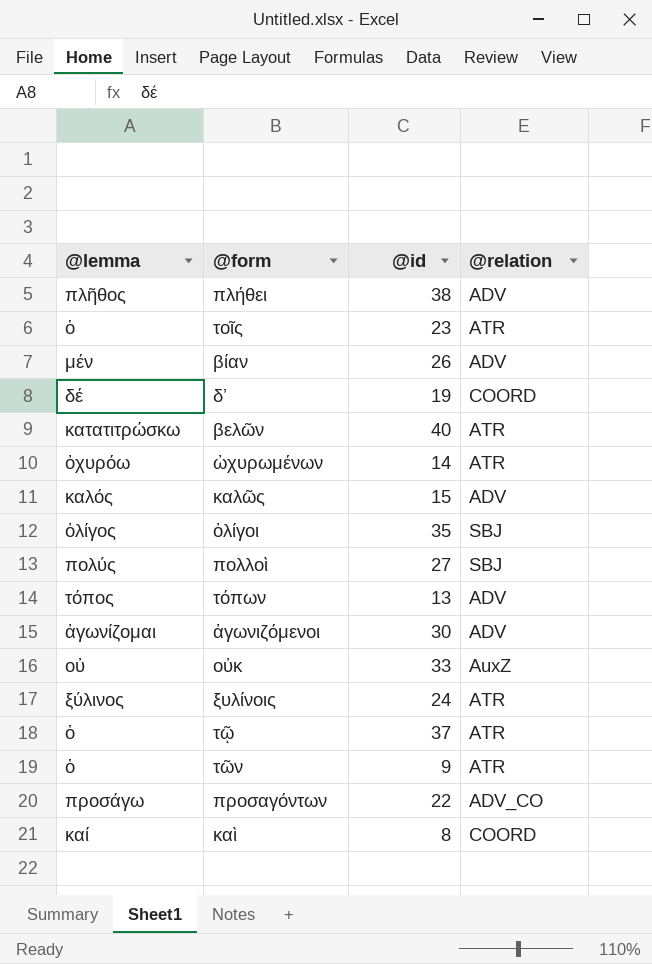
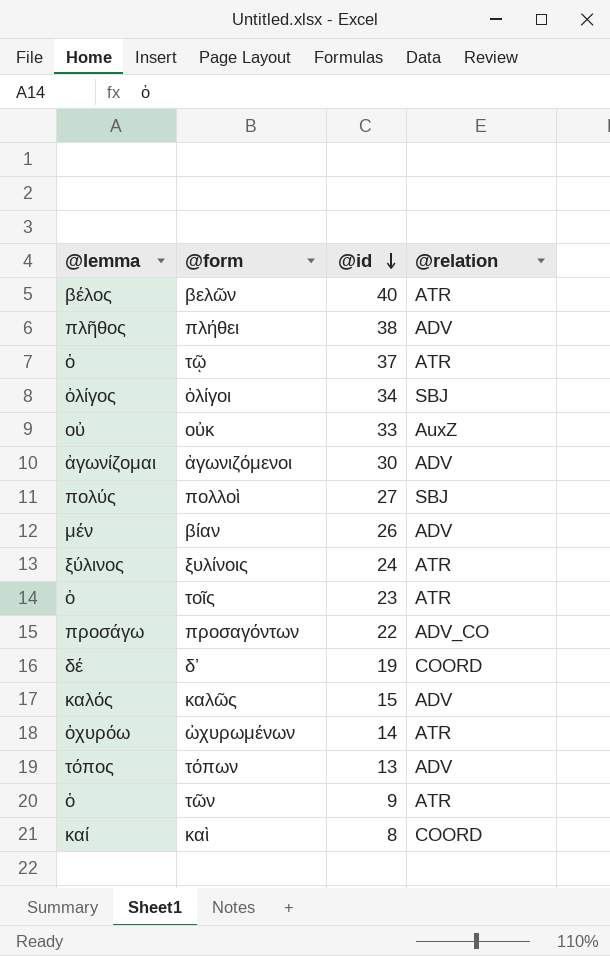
row order: none -> @id descending
βελῶν | @lemma: κατατιτρώσκω -> βέλος
ὀλίγοι | @id: 35 -> 34

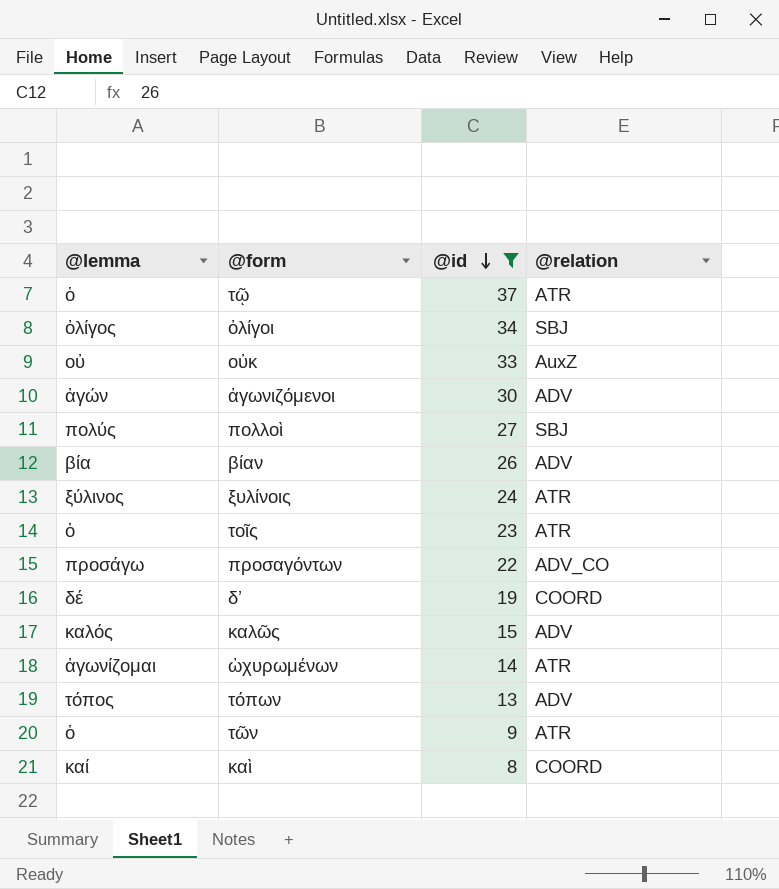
filter: none -> @id <= 37
ἀγωνιζόμενοι | @lemma: ἀγωνίζομαι -> ἀγών
βίαν | @lemma: μέν -> βία
ὠχυρωμένων | @lemma: ὀχυρόω -> ἀγωνίζομαι

